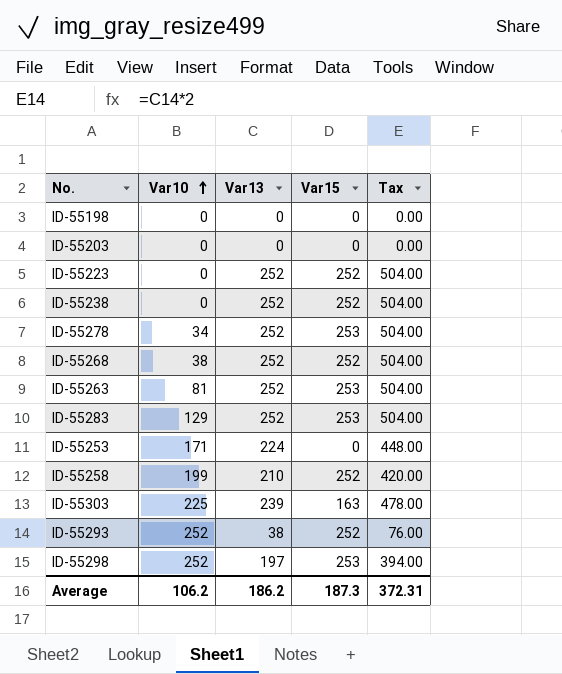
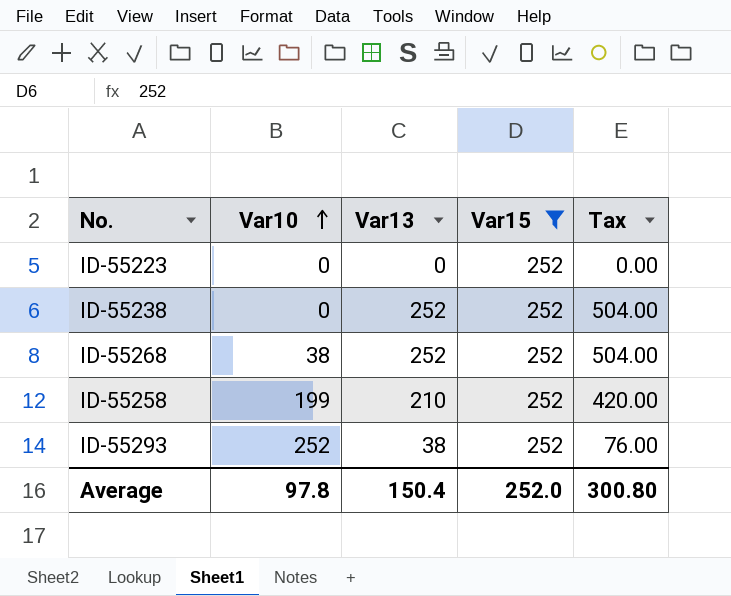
filter: none -> Var15 = 252
ID-55223 | Var13: 252 -> 0
ID-55223 | Tax: 504.00 -> 0.00
Average | Var10: 106.2 -> 97.8
Average | Var13: 186.2 -> 150.4
Average | Var15: 187.3 -> 252.0
Average | Tax: 372.31 -> 300.80

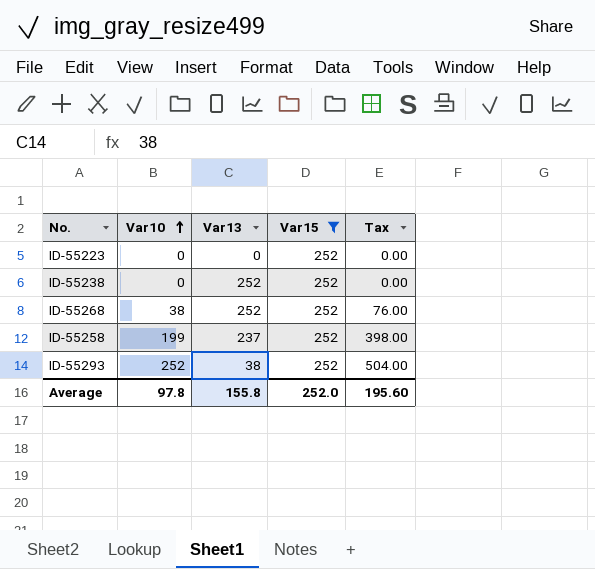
column Tax | formula: [Var13] * 2 -> [Var10] * 2
ID-55258 | Var13: 210 -> 237
Average | Var13: 150.4 -> 155.8
Average | Tax: 300.80 -> 195.60

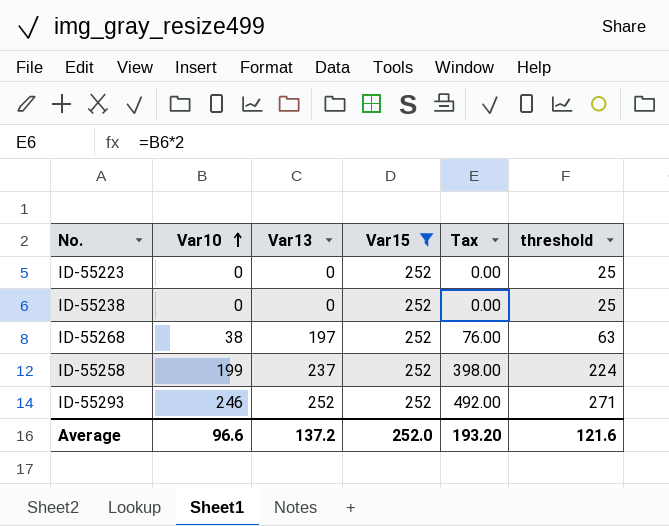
column threshold | formula: none -> [Var10] + 25
ID-55238 | Var13: 252 -> 0
ID-55268 | Var13: 252 -> 197
ID-55293 | Var10: 252 -> 246
ID-55293 | Var13: 38 -> 252
ID-55293 | Tax: 504.00 -> 492.00
Average | Var10: 97.8 -> 96.6
Average | Var13: 155.8 -> 137.2
Average | Tax: 195.60 -> 193.20

